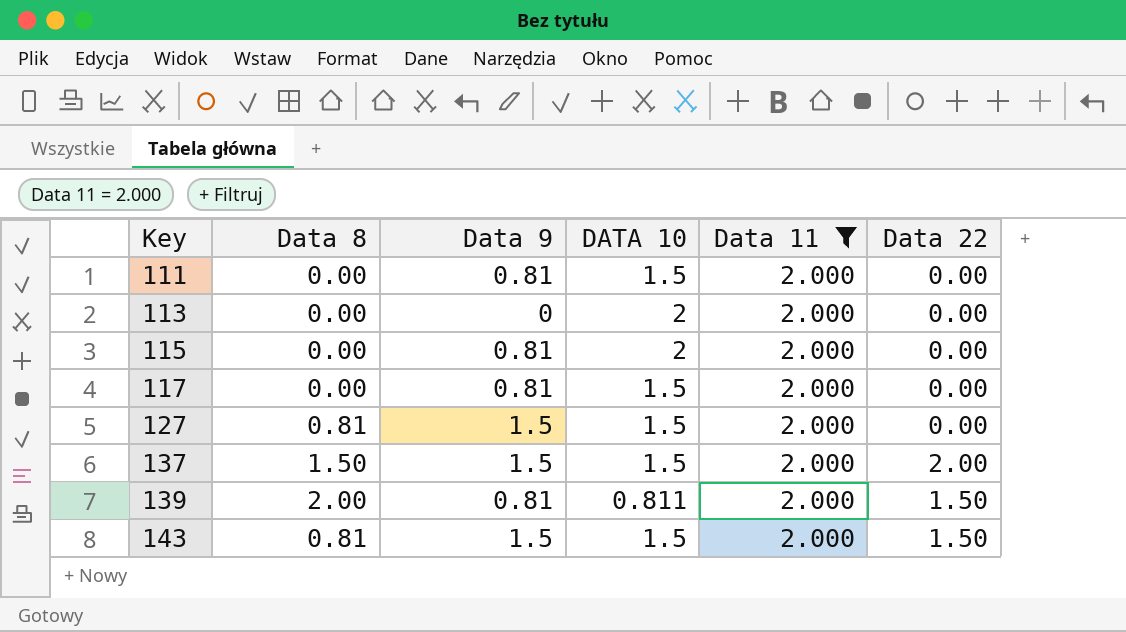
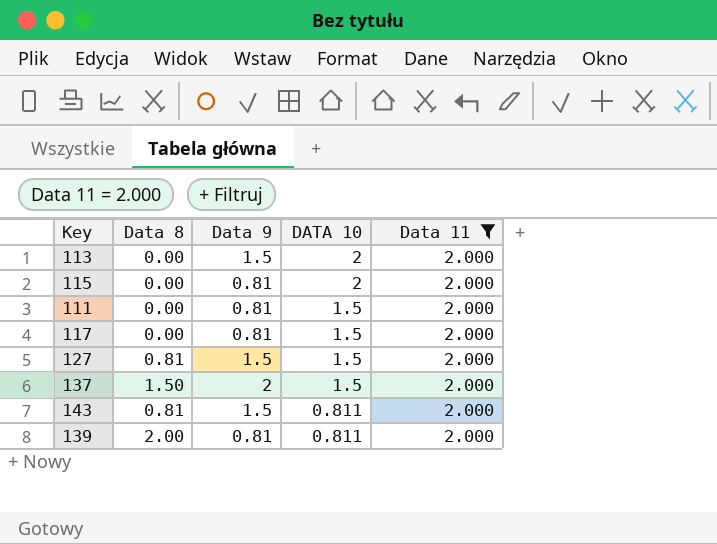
row order: Key ascending -> DATA 10 descending
column Data 22 | position: 6 -> none
113 | Data 9: 0 -> 1.5
137 | Data 9: 1.5 -> 2
143 | DATA 10: 1.5 -> 0.811

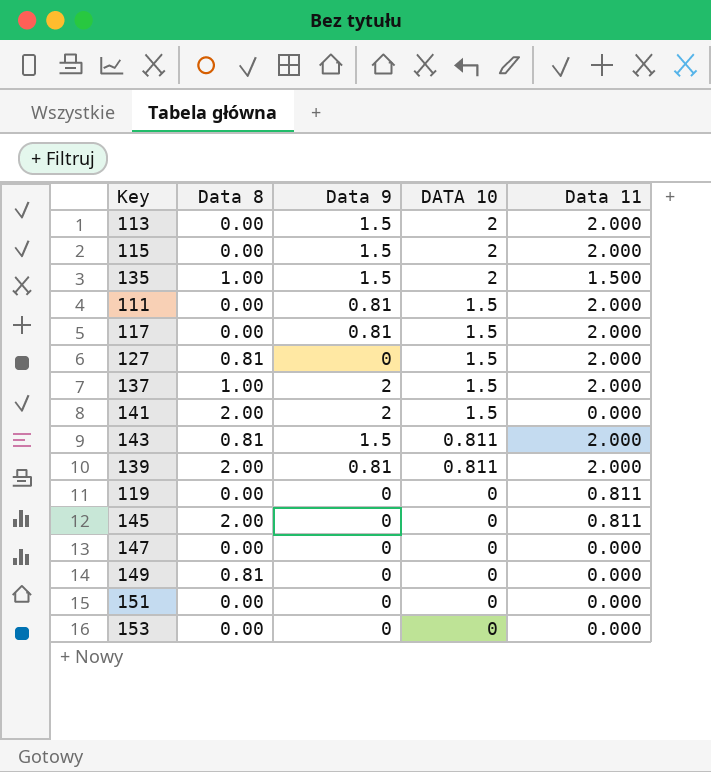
filter: Data 11 = 2.000 -> none
115 | Data 9: 0.81 -> 1.5
127 | Data 9: 1.5 -> 0
137 | Data 8: 1.50 -> 1.00

